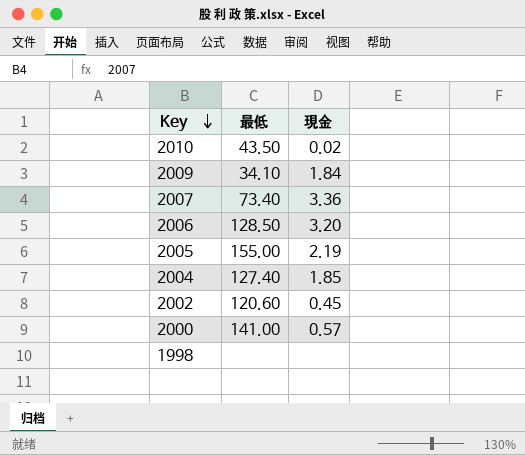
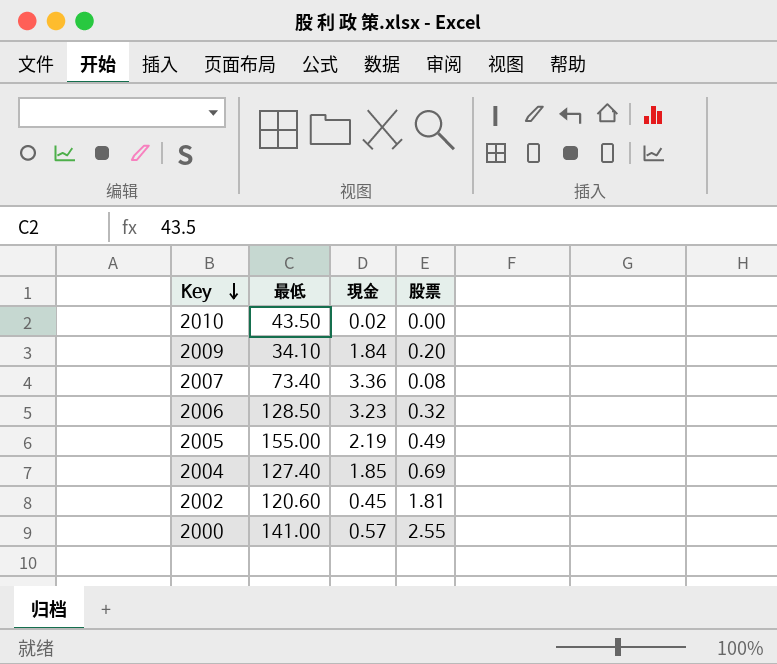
column 股票 | position: none -> 4
row 1998: none | none -> none
2006 | 現金: 3.20 -> 3.23

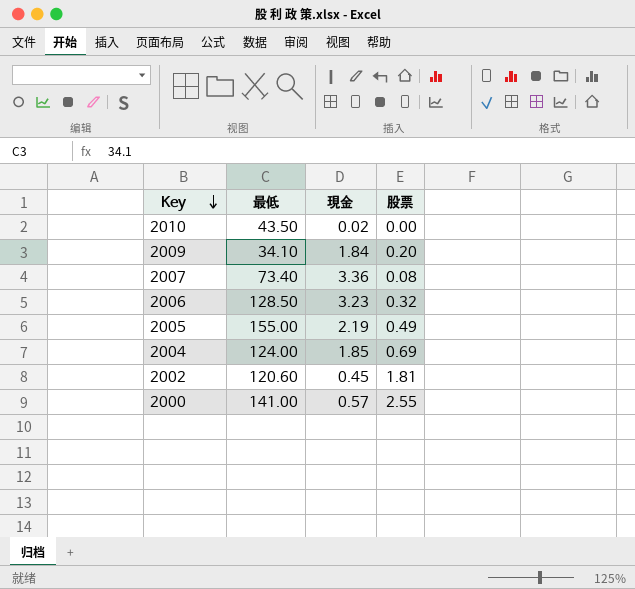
2004 | 最低: 127.40 -> 124.00

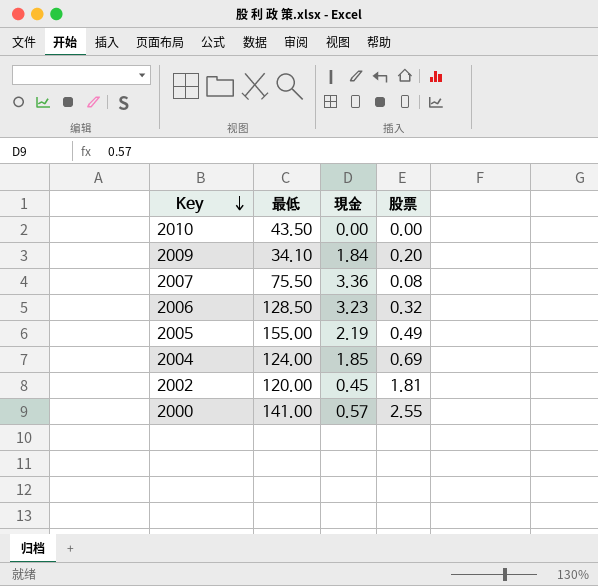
2010 | 現金: 0.02 -> 0.00
2007 | 最低: 73.40 -> 75.50
2002 | 最低: 120.60 -> 120.00

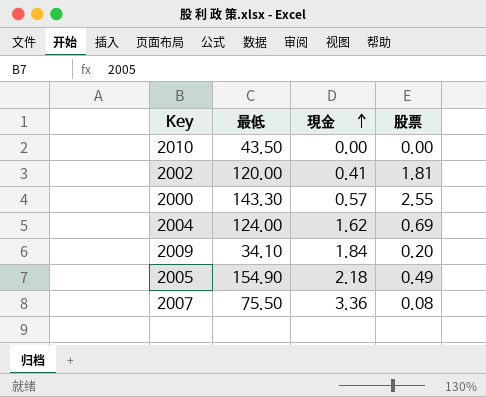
row order: Key descending -> 現金 ascending
row 2006: 128.50 | 3.23 | 0.32 -> none
2002 | 現金: 0.45 -> 0.41
2000 | 最低: 141.00 -> 143.30
2004 | 現金: 1.85 -> 1.62
2005 | 最低: 155.00 -> 154.90
2005 | 現金: 2.19 -> 2.18

